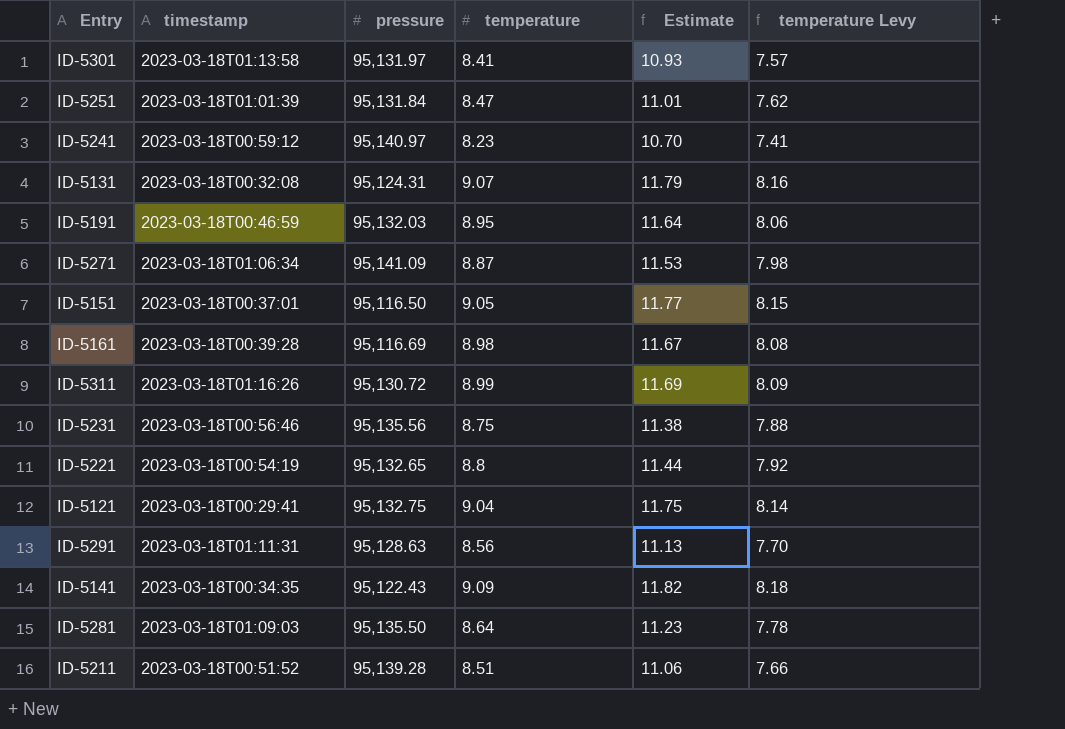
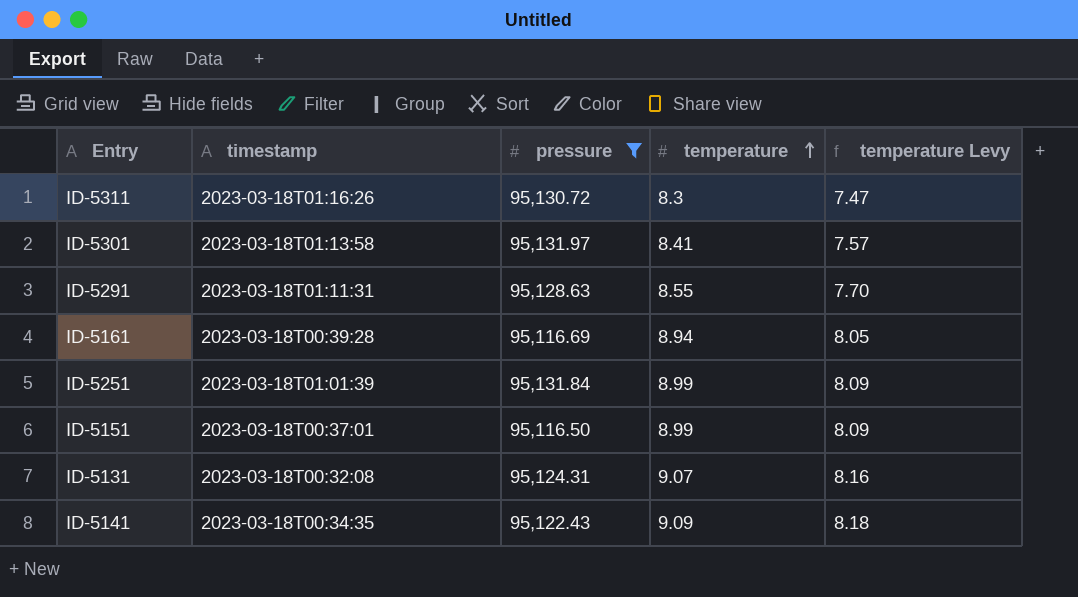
filter: none -> pressure <= 95,131.97
row order: none -> temperature ascending
column Estimate | formula: [temperature] * 1.3 -> none
ID-5311 | temperature: 8.99 -> 8.3
ID-5311 | temperature Levy: 8.09 -> 7.47
ID-5291 | temperature: 8.56 -> 8.55
ID-5161 | temperature: 8.98 -> 8.94
ID-5161 | temperature Levy: 8.08 -> 8.05
ID-5251 | temperature: 8.47 -> 8.99
ID-5251 | temperature Levy: 7.62 -> 8.09
ID-5151 | temperature: 9.05 -> 8.99
ID-5151 | temperature Levy: 8.15 -> 8.09

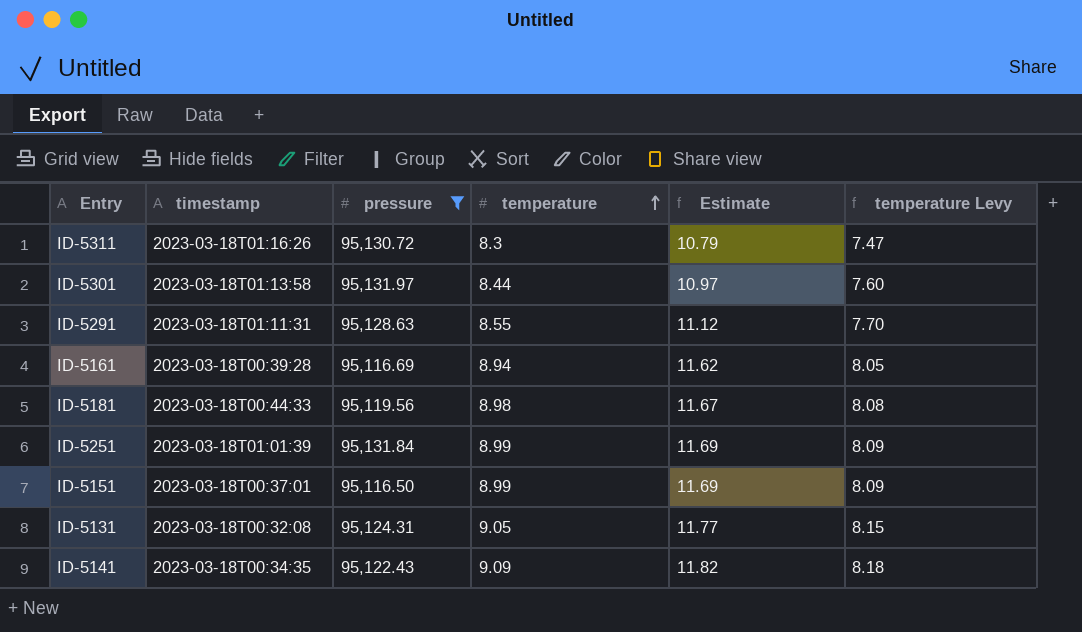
column Estimate | formula: none -> [temperature] * 1.3
ID-5301 | temperature: 8.41 -> 8.44
ID-5301 | temperature Levy: 7.57 -> 7.60
row ID-5181: none -> 2023-03-18T00:44:33 | 95,119.56 | 8.98 | 11.67 | 8.08
ID-5131 | temperature: 9.07 -> 9.05
ID-5131 | temperature Levy: 8.16 -> 8.15

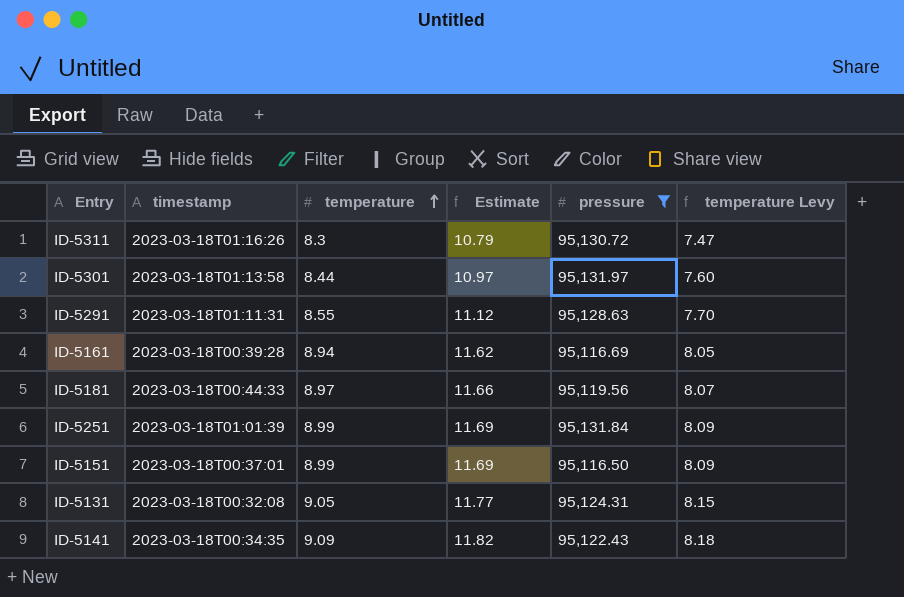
column pressure | position: 3 -> 5
ID-5181 | temperature: 8.98 -> 8.97
ID-5181 | Estimate: 11.67 -> 11.66
ID-5181 | temperature Levy: 8.08 -> 8.07

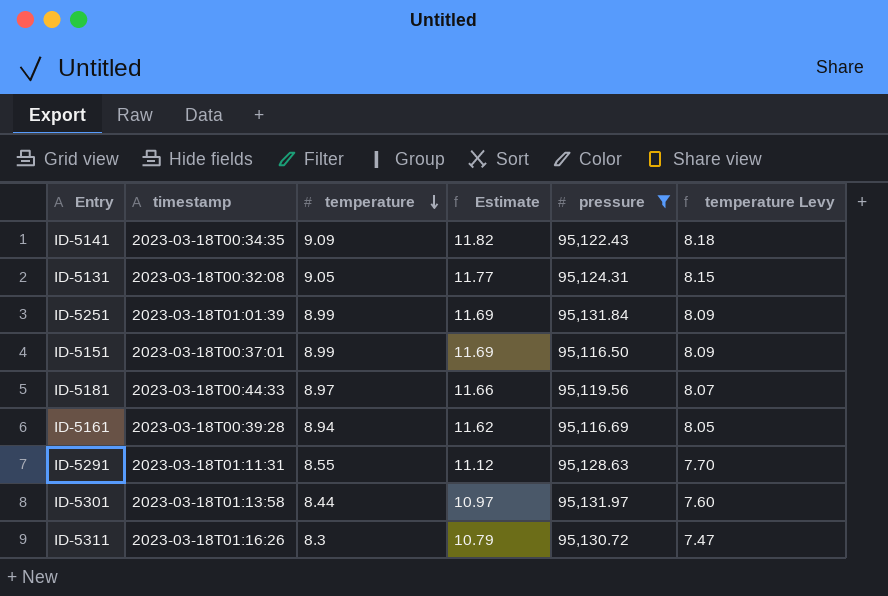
row order: temperature ascending -> temperature descending

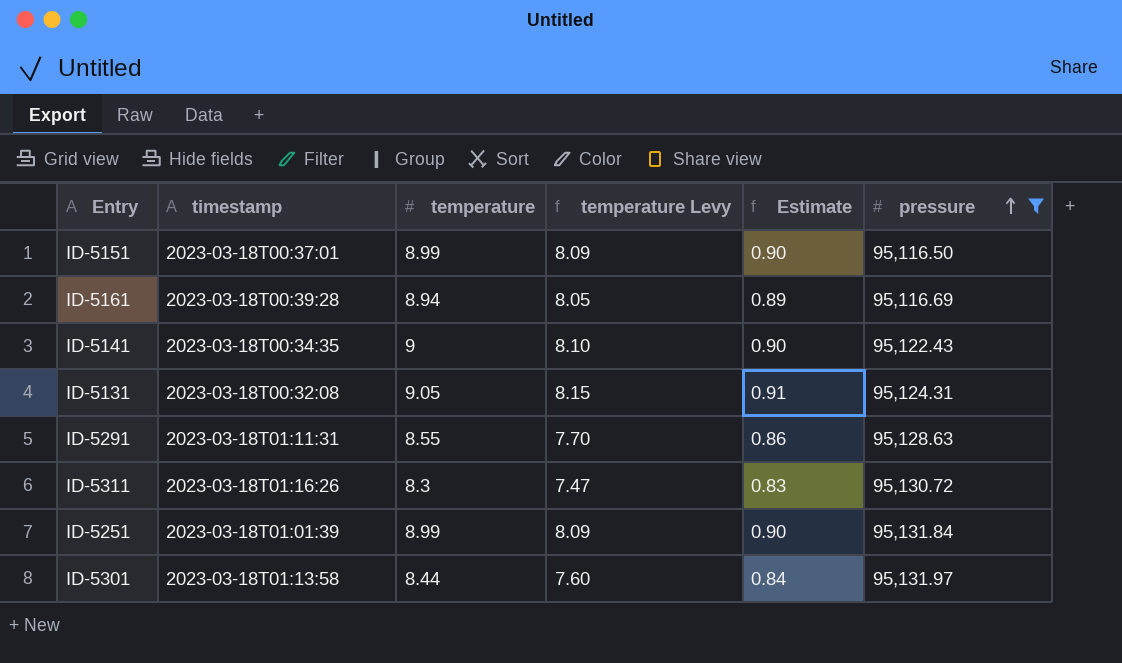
row order: temperature descending -> pressure ascending
column temperature Levy | position: 6 -> 4
column Estimate | formula: [temperature] * 1.3 -> [temperature] * 0.1
row ID-5181: 2023-03-18T00:44:33 | 8.97 | 11.66 | 95,119.56 | 8.07 -> none
ID-5141 | temperature: 9.09 -> 9
ID-5141 | temperature Levy: 8.18 -> 8.10

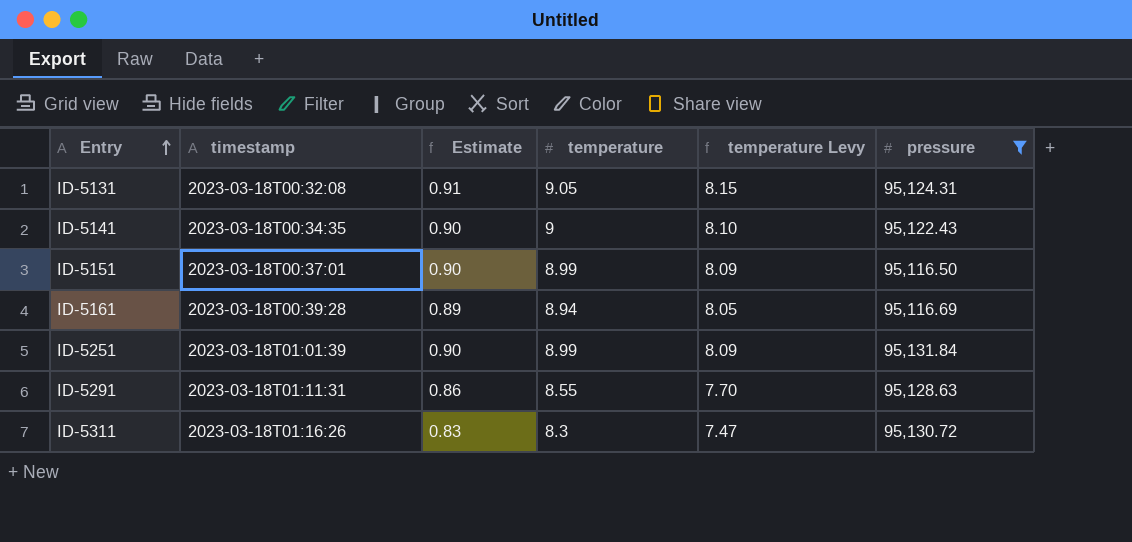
row order: pressure ascending -> Entry ascending
column Estimate | position: 5 -> 3
row ID-5301: 2023-03-18T01:13:58 | 8.44 | 7.60 | 0.84 | 95,131.97 -> none

